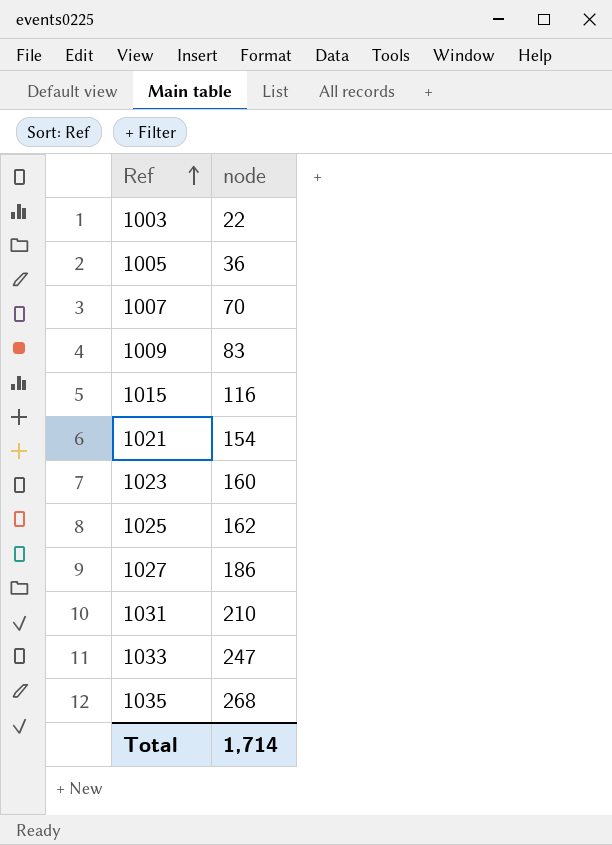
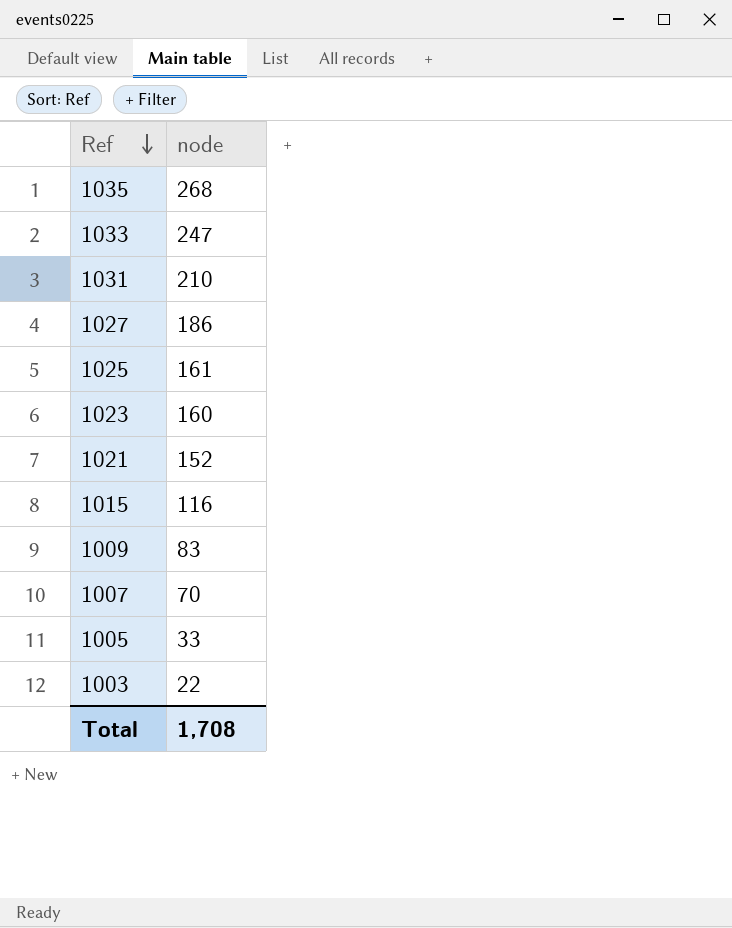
row order: Ref ascending -> Ref descending
1025 | node: 162 -> 161
1021 | node: 154 -> 152
1005 | node: 36 -> 33
Total | node: 1,714 -> 1,708

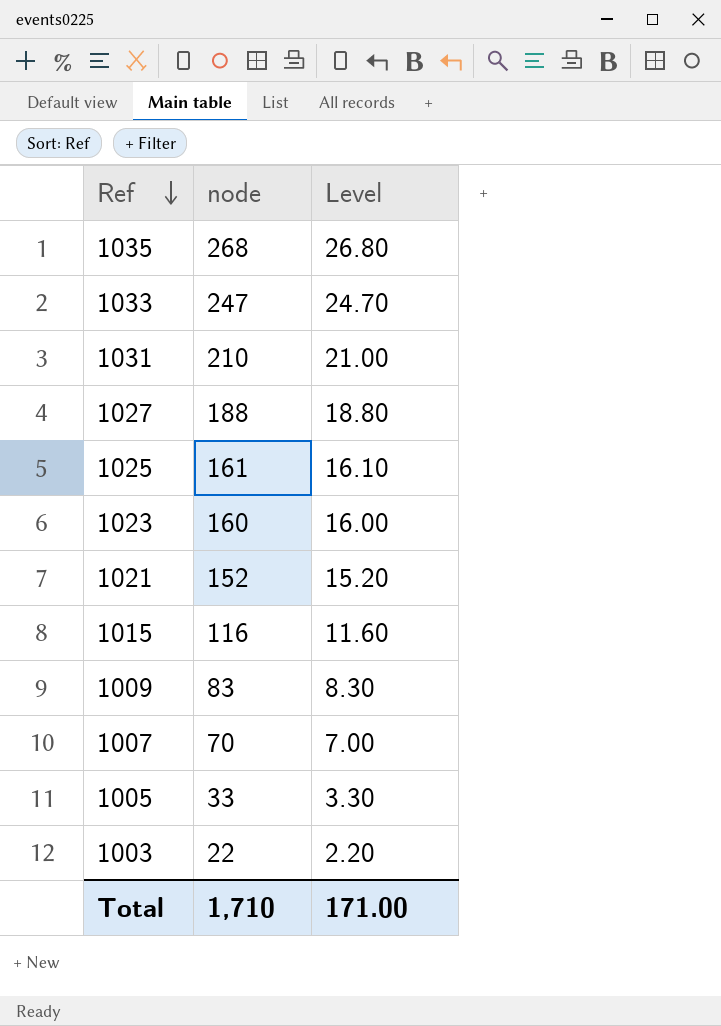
column Level | formula: none -> [node] * 0.1
1027 | node: 186 -> 188
Total | node: 1,708 -> 1,710

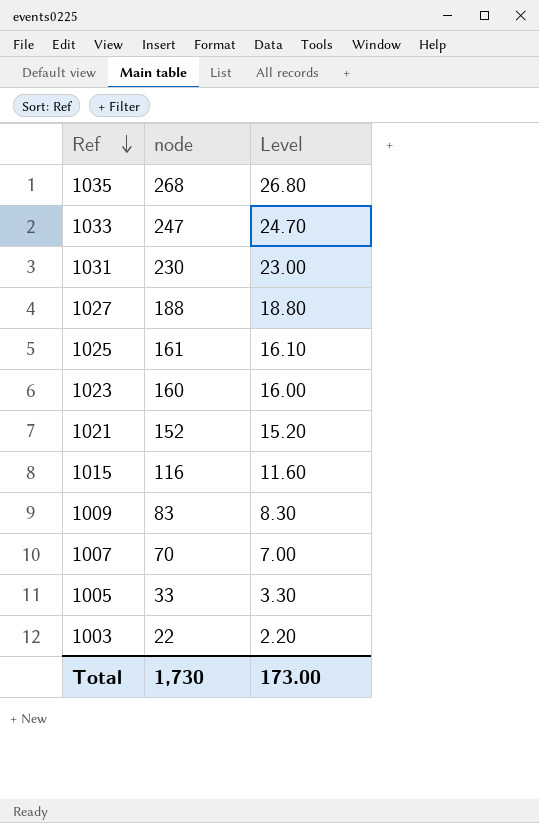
1031 | node: 210 -> 230
1031 | Level: 21.00 -> 23.00
Total | node: 1,710 -> 1,730
Total | Level: 171.00 -> 173.00

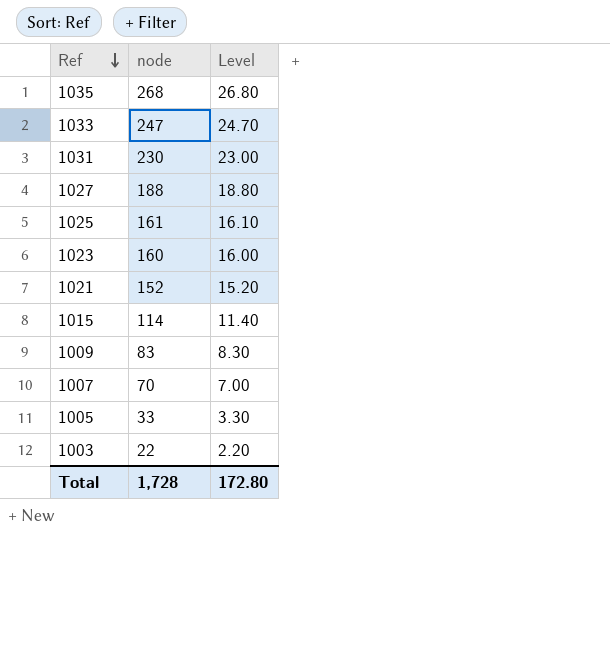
1015 | node: 116 -> 114
1015 | Level: 11.60 -> 11.40
Total | node: 1,730 -> 1,728
Total | Level: 173.00 -> 172.80

